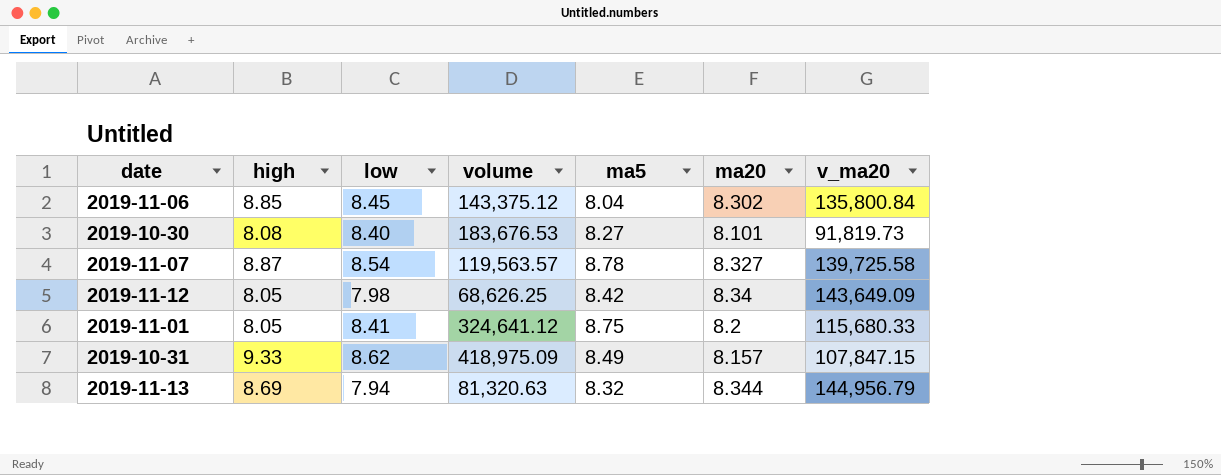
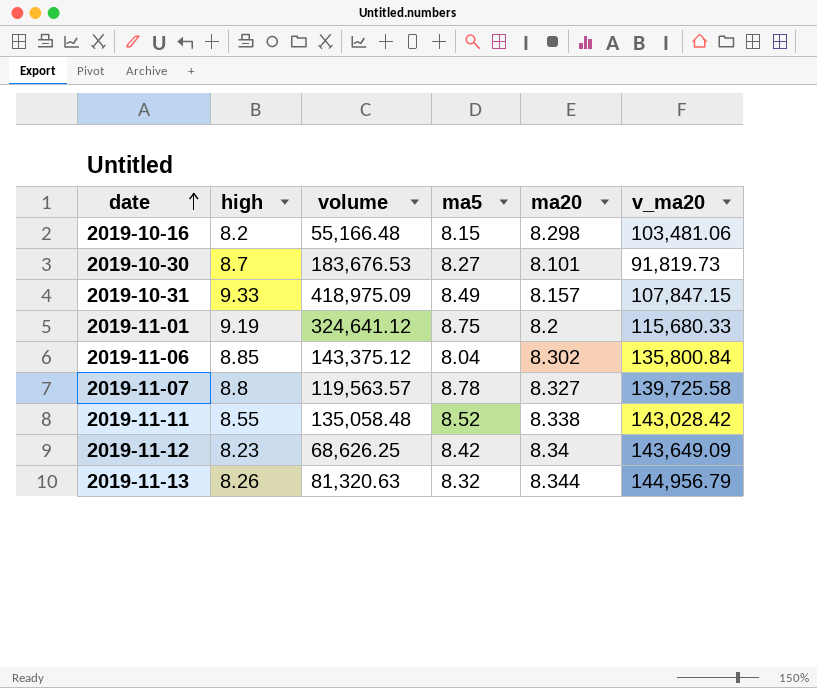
row order: none -> date ascending
column low | position: 3 -> none
row 2019-10-16: none -> 8.2 | 55,166.48 | 8.15 | 8.298 | 103,481.06
2019-10-30 | high: 8.08 -> 8.7
2019-11-01 | high: 8.05 -> 9.19
2019-11-07 | high: 8.87 -> 8.8
row 2019-11-11: none -> 8.55 | 135,058.48 | 8.52 | 8.338 | 143,028.42
2019-11-12 | high: 8.05 -> 8.23
2019-11-13 | high: 8.69 -> 8.26

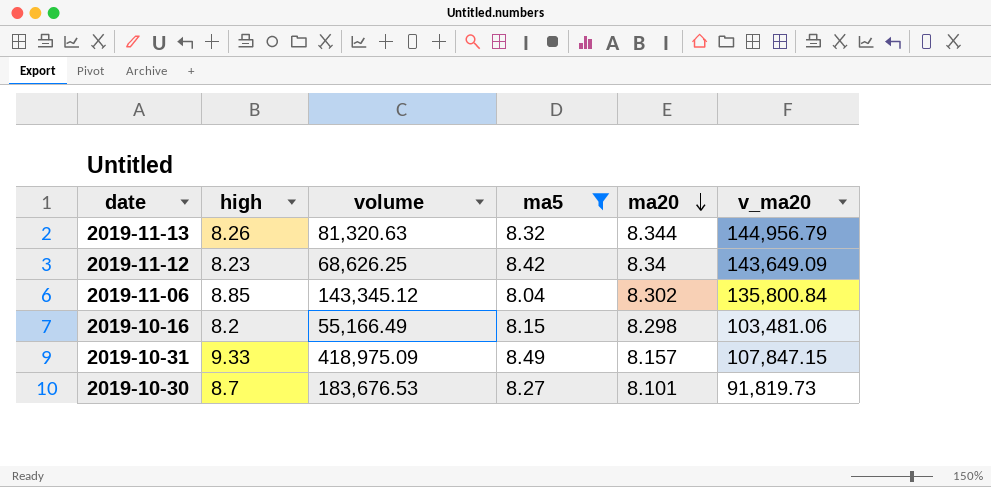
filter: none -> ma5 <= 8.49
row order: date ascending -> ma20 descending
2019-11-06 | volume: 143,375.12 -> 143,345.12
2019-10-16 | volume: 55,166.48 -> 55,166.49

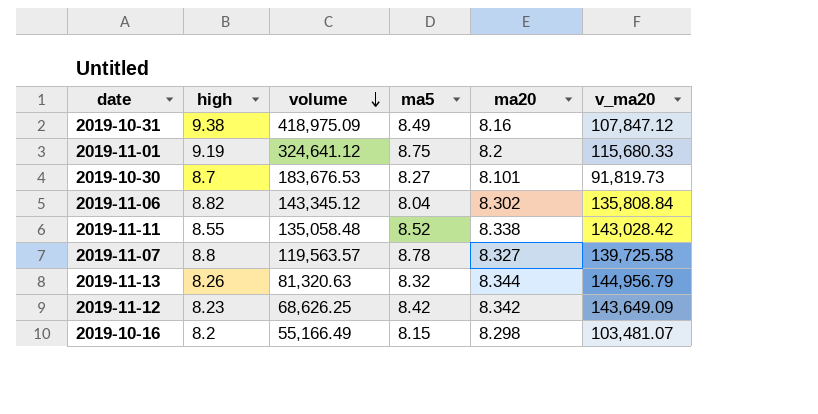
filter: ma5 <= 8.49 -> none
row order: ma20 descending -> volume descending
2019-10-31 | high: 9.33 -> 9.38
2019-10-31 | ma20: 8.157 -> 8.16
2019-10-31 | v_ma20: 107,847.15 -> 107,847.12
2019-11-06 | high: 8.85 -> 8.82
2019-11-06 | v_ma20: 135,800.84 -> 135,808.84
2019-11-12 | ma20: 8.34 -> 8.342
2019-10-16 | v_ma20: 103,481.06 -> 103,481.07

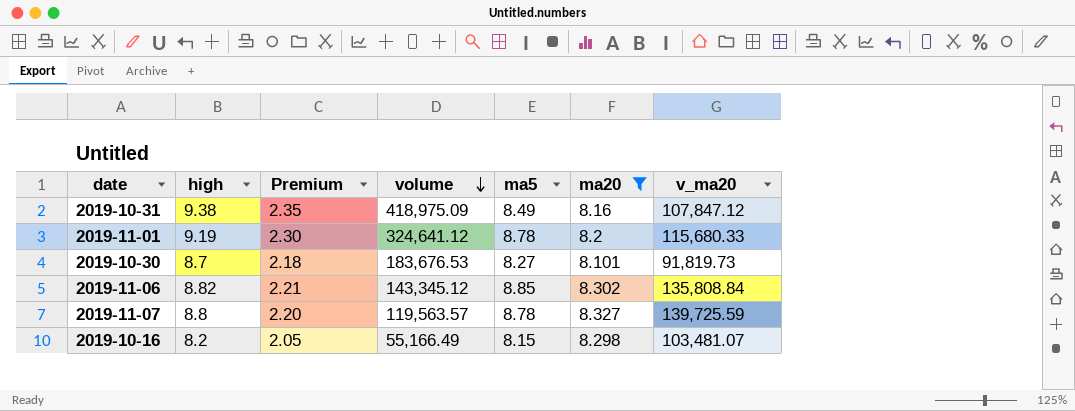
filter: none -> ma20 <= 8.327
column Premium | formula: none -> [high] * 0.25
2019-11-01 | ma5: 8.75 -> 8.78
2019-11-06 | ma5: 8.04 -> 8.85
2019-11-07 | v_ma20: 139,725.58 -> 139,725.59

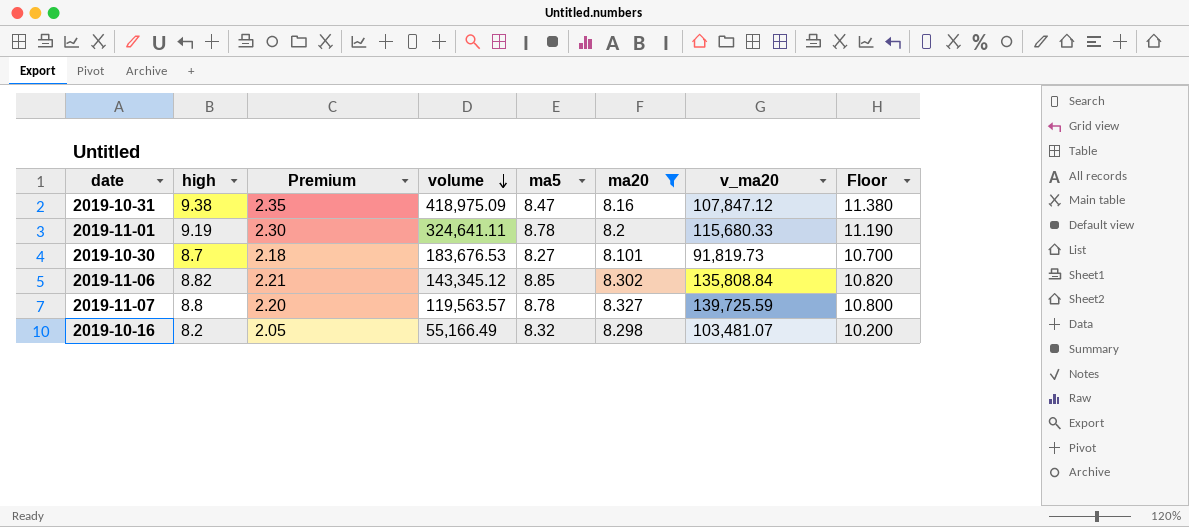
column Floor | formula: none -> [high] + 2
2019-10-31 | ma5: 8.49 -> 8.47
2019-11-01 | volume: 324,641.12 -> 324,641.11
2019-10-16 | ma5: 8.15 -> 8.32

